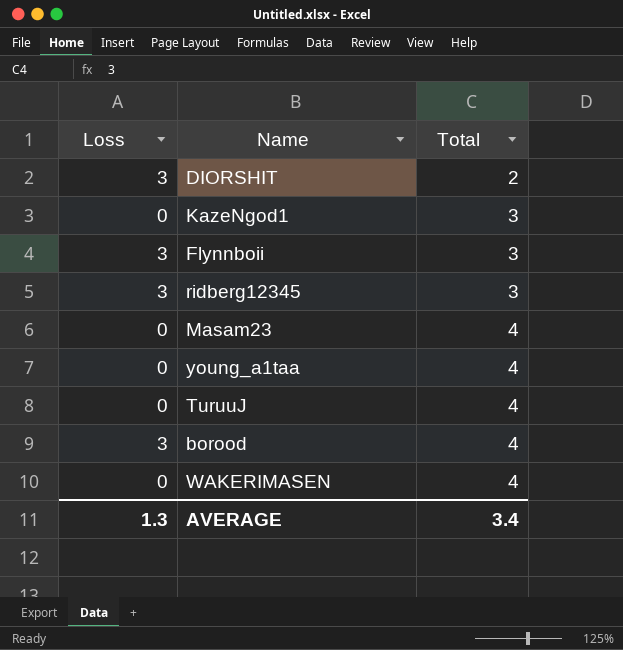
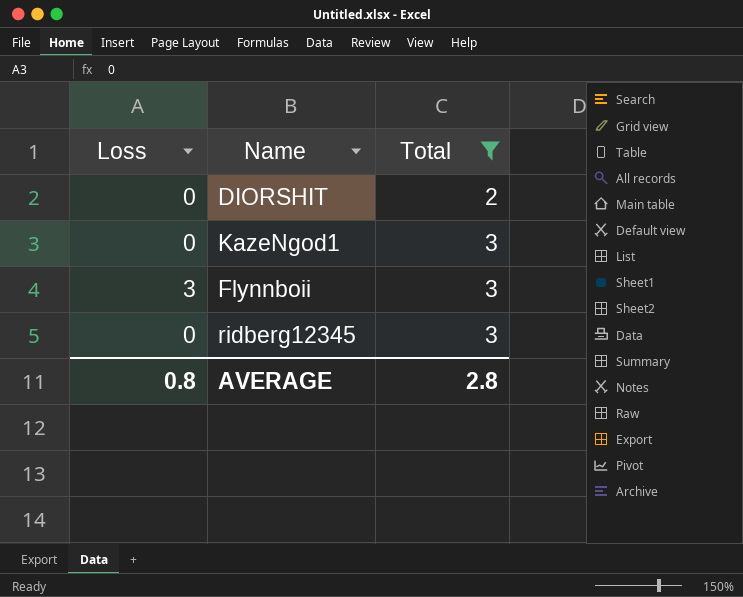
filter: none -> Total != 4
DIORSHIT | Loss: 3 -> 0
ridberg12345 | Loss: 3 -> 0
AVERAGE | Loss: 1.3 -> 0.8
AVERAGE | Total: 3.4 -> 2.8

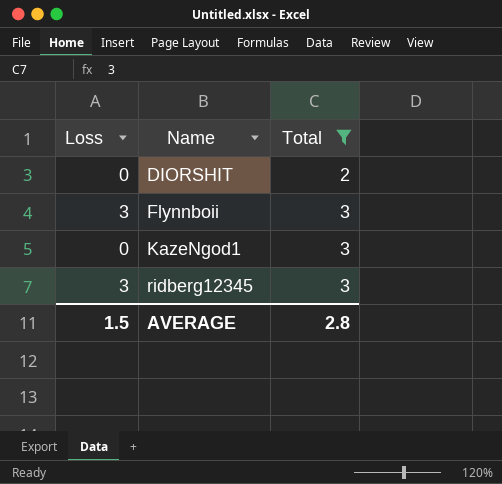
row order: Total ascending -> Name ascending
ridberg12345 | Loss: 0 -> 3
AVERAGE | Loss: 0.8 -> 1.5

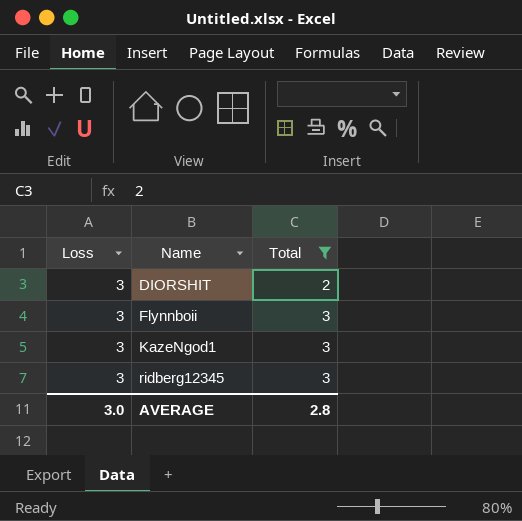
DIORSHIT | Loss: 0 -> 3
KazeNgod1 | Loss: 0 -> 3
AVERAGE | Loss: 1.5 -> 3.0

